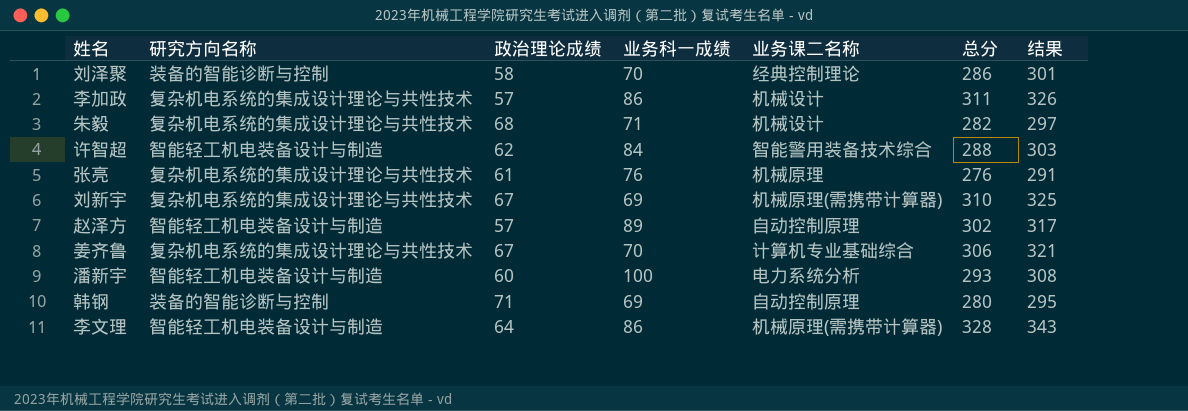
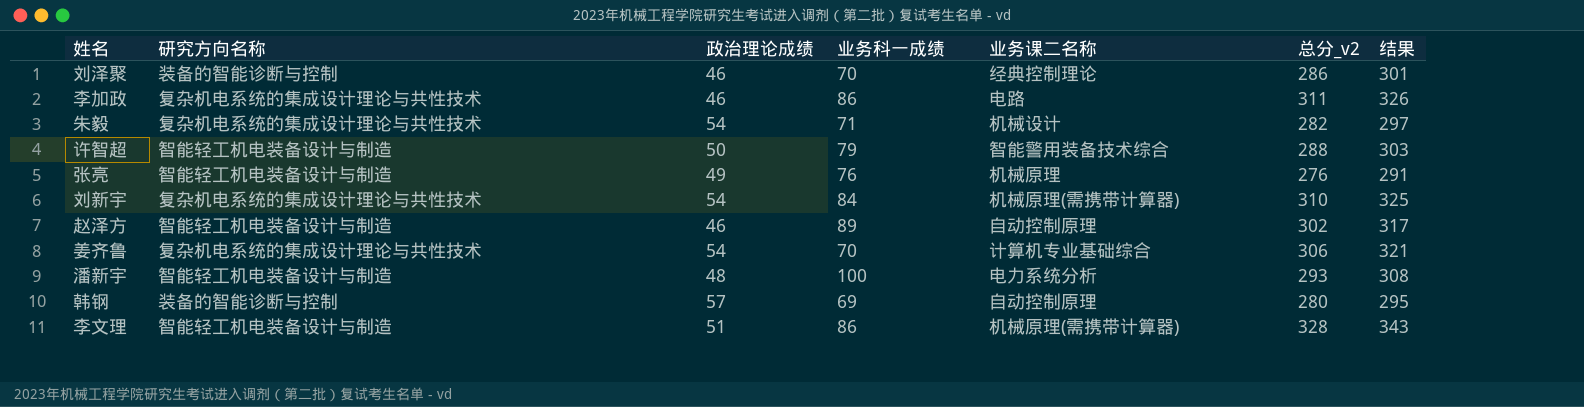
column name: 总分 -> 总分_v2
刘泽聚 | 政治理论成绩: 58 -> 46
李加政 | 政治理论成绩: 57 -> 46
李加政 | 业务课二名称: 机械设计 -> 电路
朱毅 | 政治理论成绩: 68 -> 54
许智超 | 政治理论成绩: 62 -> 50
许智超 | 业务科一成绩: 84 -> 79
张亮 | 研究方向名称: 复杂机电系统的集成设计理论与共性技术 -> 智能轻工机电装备设计与制造
张亮 | 政治理论成绩: 61 -> 49
刘新宇 | 政治理论成绩: 67 -> 54
刘新宇 | 业务科一成绩: 69 -> 84
赵泽方 | 政治理论成绩: 57 -> 46
姜齐鲁 | 政治理论成绩: 67 -> 54
潘新宇 | 政治理论成绩: 60 -> 48
韩钢 | 政治理论成绩: 71 -> 57
李文理 | 政治理论成绩: 64 -> 51

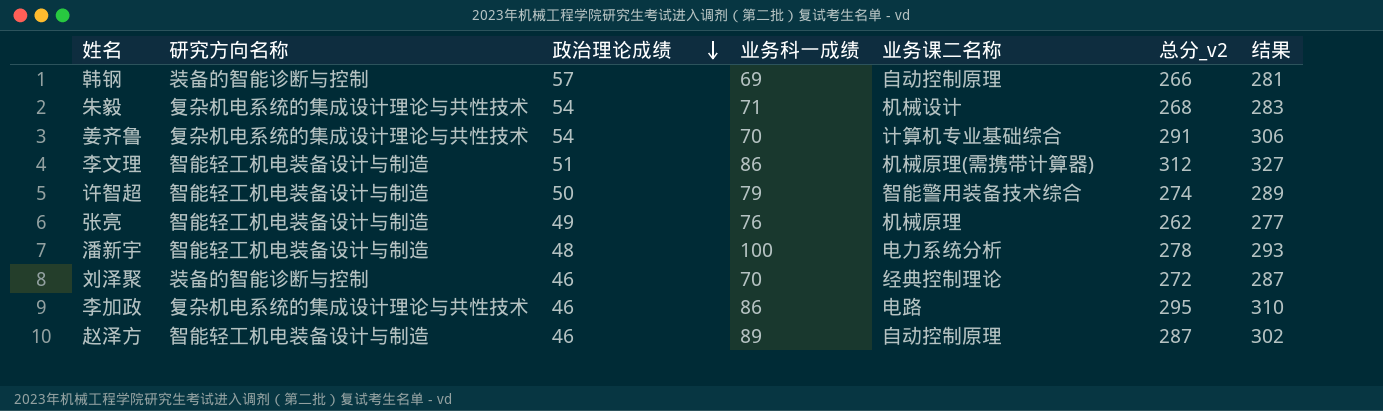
row order: none -> 政治理论成绩 descending
row 刘新宇: 复杂机电系统的集成设计理论与共性技术 | 54 | 84 | 机械原理(需携带计算器) | 310 | 325 -> none
韩钢 | 总分_v2: 280 -> 266
韩钢 | 结果: 295 -> 281
朱毅 | 总分_v2: 282 -> 268
朱毅 | 结果: 297 -> 283
姜齐鲁 | 总分_v2: 306 -> 291
姜齐鲁 | 结果: 321 -> 306
李文理 | 总分_v2: 328 -> 312
李文理 | 结果: 343 -> 327
许智超 | 总分_v2: 288 -> 274
许智超 | 结果: 303 -> 289
张亮 | 总分_v2: 276 -> 262
张亮 | 结果: 291 -> 277
潘新宇 | 总分_v2: 293 -> 278
潘新宇 | 结果: 308 -> 293
刘泽聚 | 总分_v2: 286 -> 272
刘泽聚 | 结果: 301 -> 287
李加政 | 总分_v2: 311 -> 295
李加政 | 结果: 326 -> 310
赵泽方 | 总分_v2: 302 -> 287
赵泽方 | 结果: 317 -> 302

